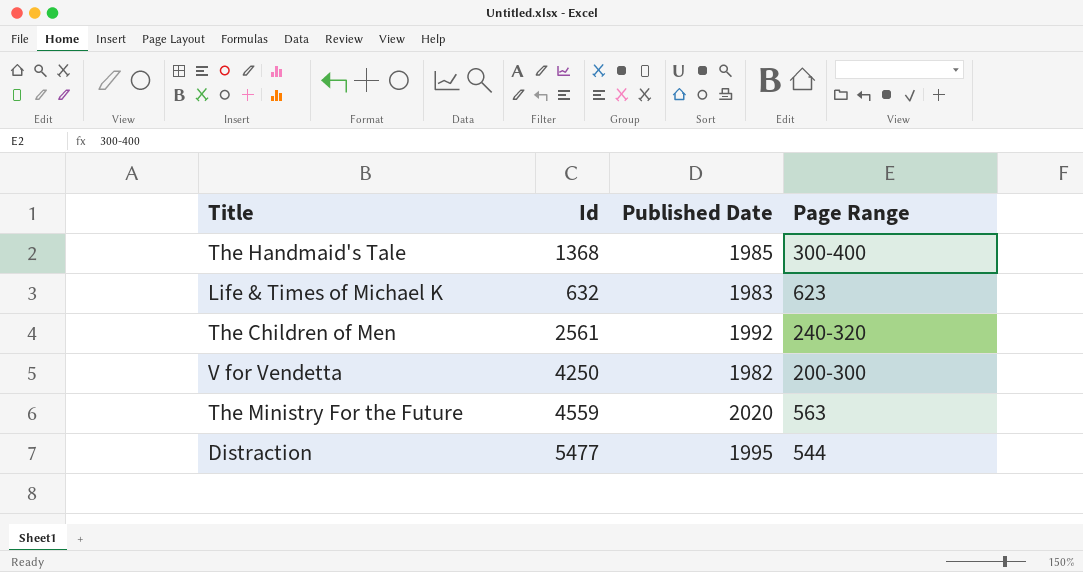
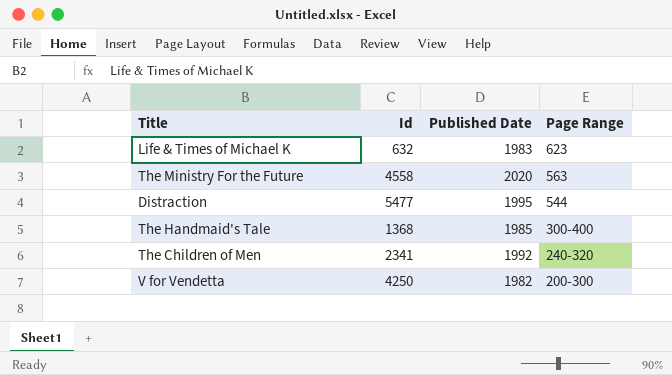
row order: none -> Page Range descending
The Ministry For the Future | Id: 4559 -> 4558
The Children of Men | Id: 2561 -> 2341

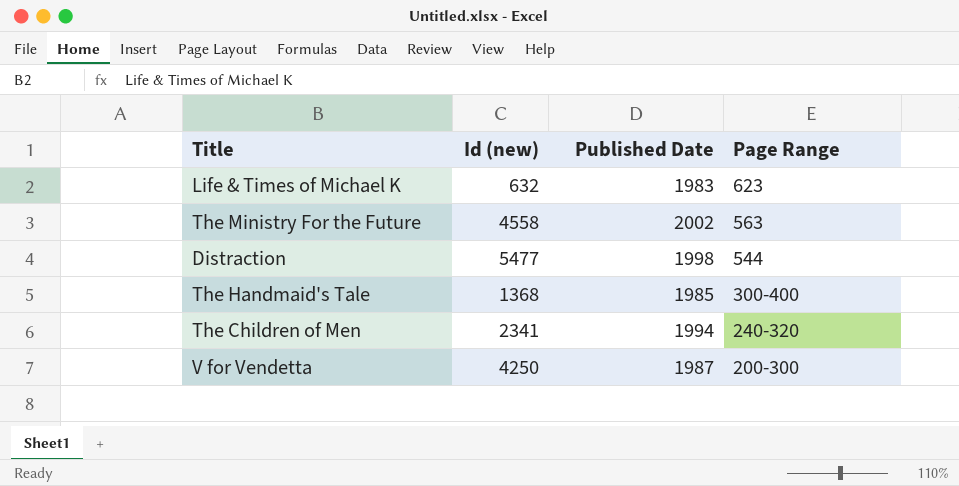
column name: Id -> Id (new)
The Ministry For the Future | Published Date: 2020 -> 2002
Distraction | Published Date: 1995 -> 1998
The Children of Men | Published Date: 1992 -> 1994
V for Vendetta | Published Date: 1982 -> 1987

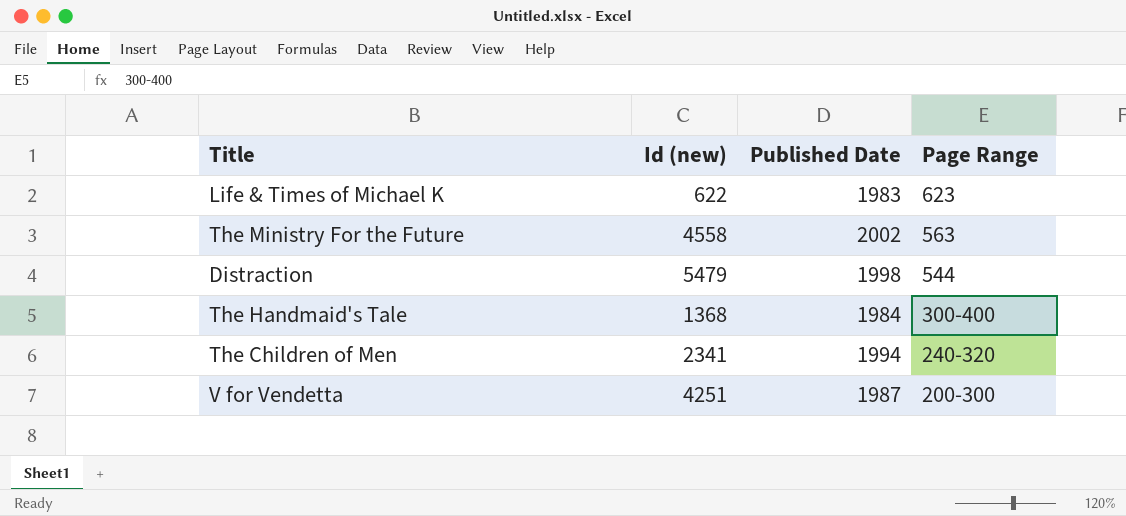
Life & Times of Michael K | Id (new): 632 -> 622
Distraction | Id (new): 5477 -> 5479
The Handmaid's Tale | Published Date: 1985 -> 1984
V for Vendetta | Id (new): 4250 -> 4251

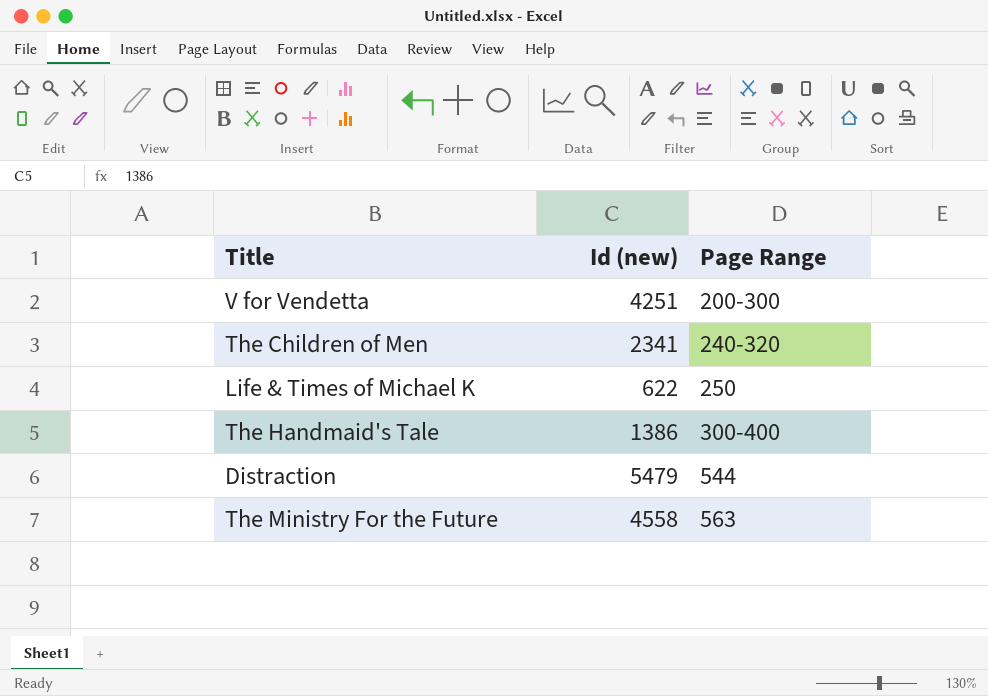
row order: Page Range descending -> Page Range ascending
column Published Date | position: 3 -> none
Life & Times of Michael K | Page Range: 623 -> 250
The Handmaid's Tale | Id (new): 1368 -> 1386

